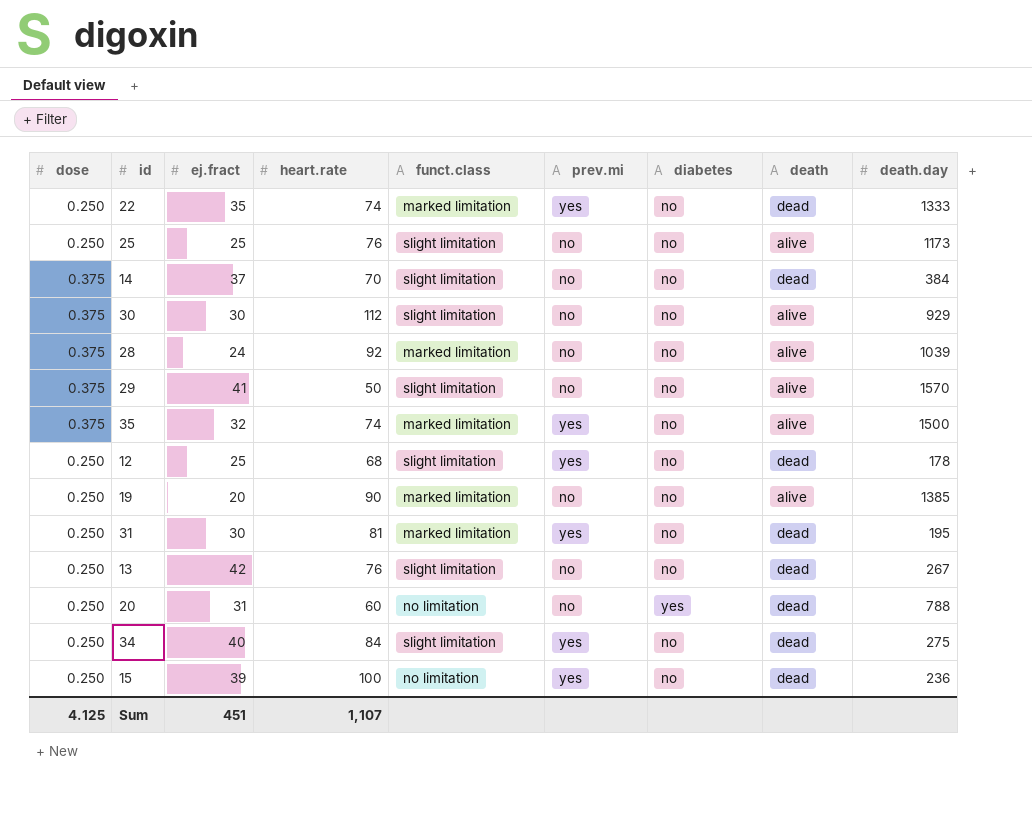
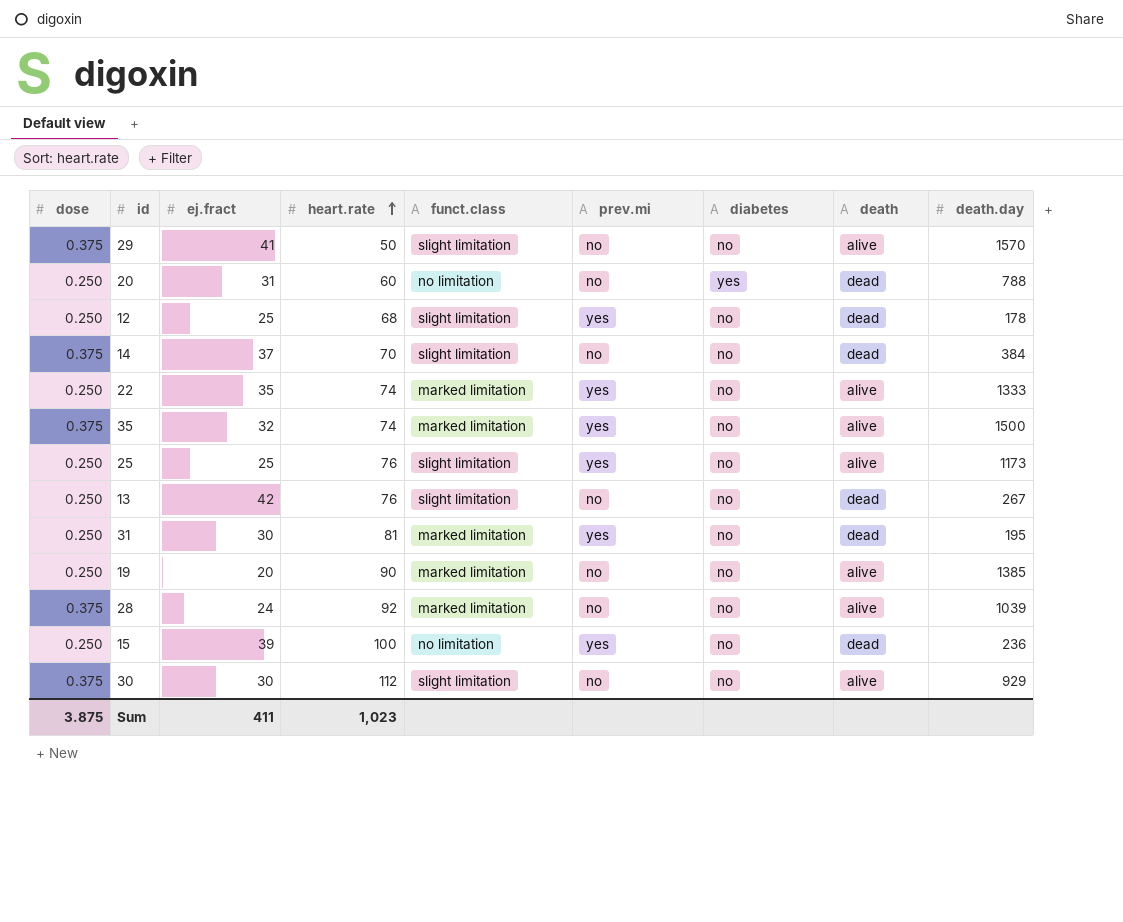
row order: none -> heart.rate ascending
row 34: 0.250 | 40 | 84 | slight limitation | yes | no | dead | 275 -> none
22 | death: dead -> alive
25 | prev.mi: no -> yes
Sum | dose: 4.125 -> 3.875
Sum | ej.fract: 451 -> 411
Sum | heart.rate: 1,107 -> 1,023

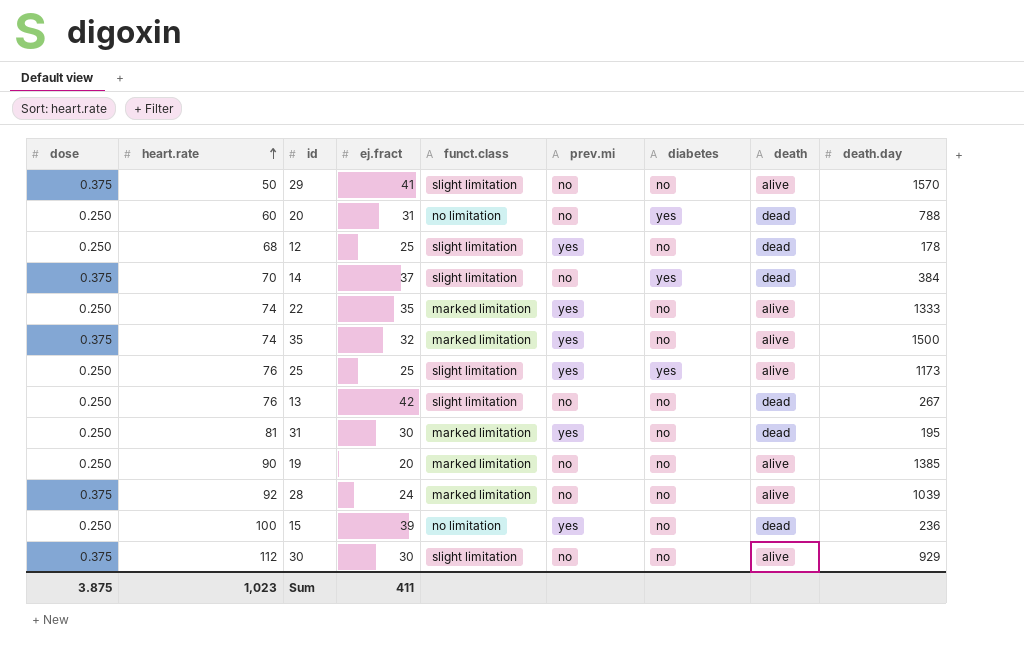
column heart.rate | position: 4 -> 2
14 | diabetes: no -> yes
25 | diabetes: no -> yes

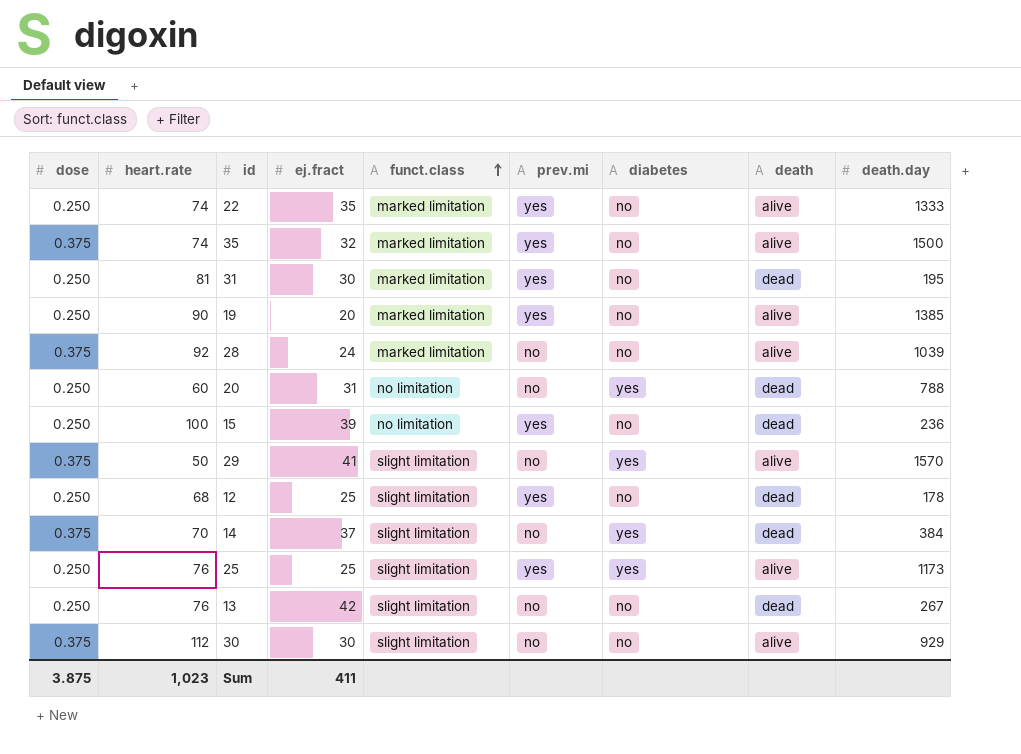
row order: heart.rate ascending -> funct.class ascending
19 | prev.mi: no -> yes
29 | diabetes: no -> yes

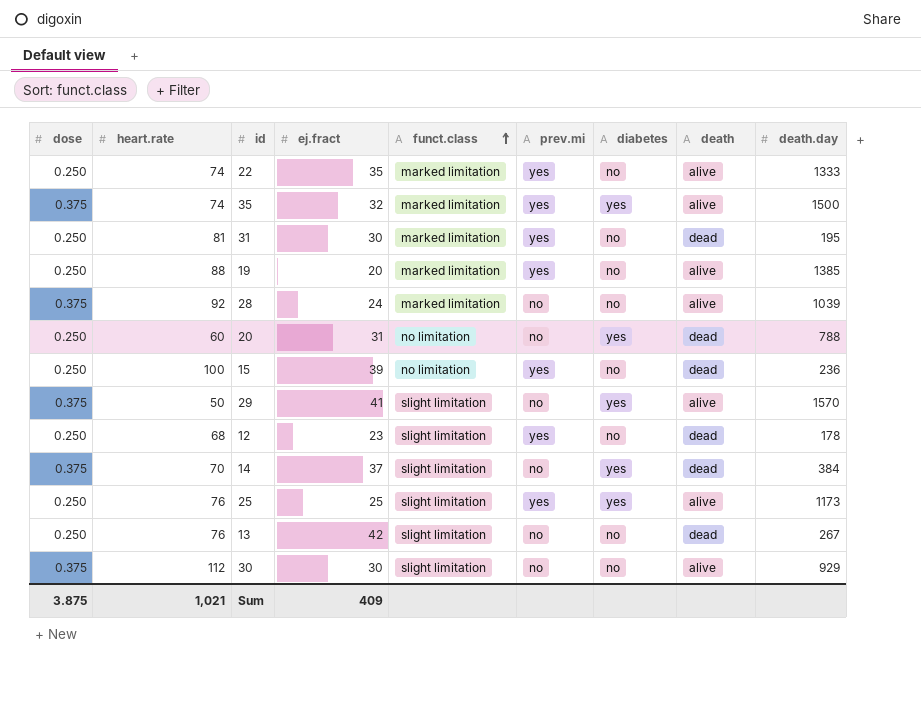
35 | diabetes: no -> yes
19 | heart.rate: 90 -> 88
12 | ej.fract: 25 -> 23
Sum | heart.rate: 1,023 -> 1,021
Sum | ej.fract: 411 -> 409

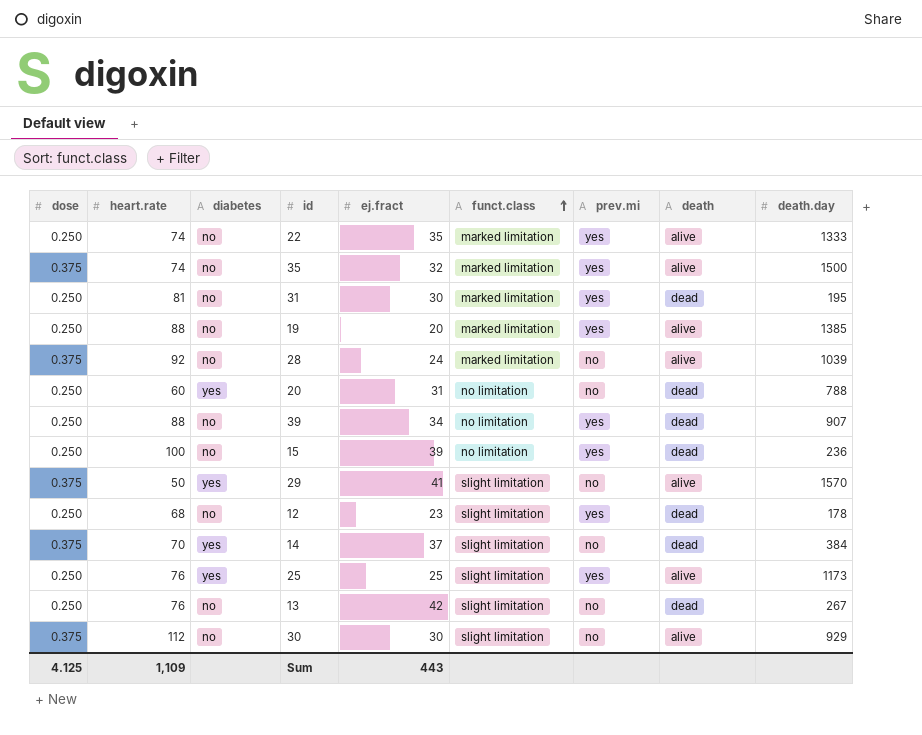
column diabetes | position: 7 -> 3
35 | diabetes: yes -> no
row 39: none -> 0.250 | 88 | no | 34 | no limitation | yes | dead | 907
Sum | dose: 3.875 -> 4.125
Sum | heart.rate: 1,021 -> 1,109
Sum | ej.fract: 409 -> 443

